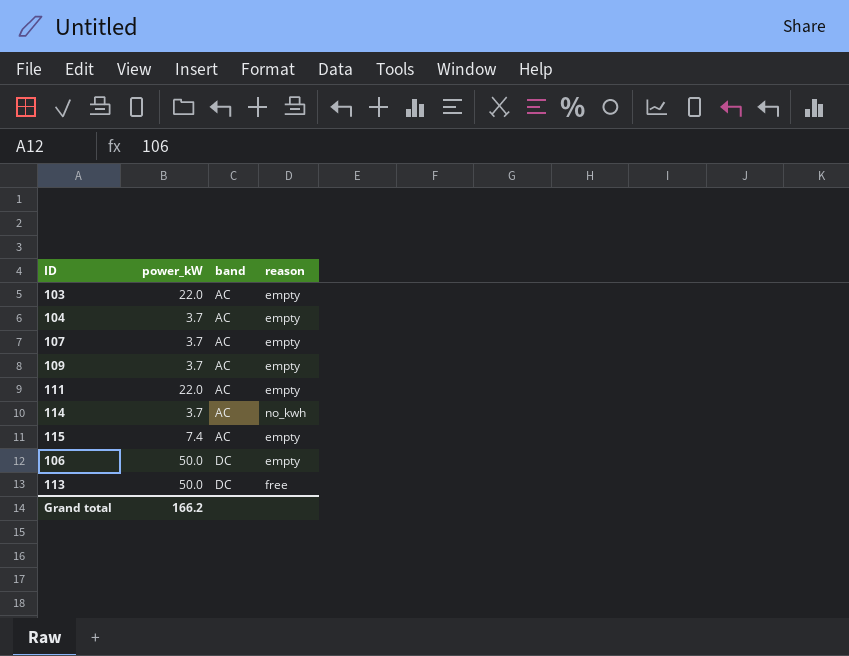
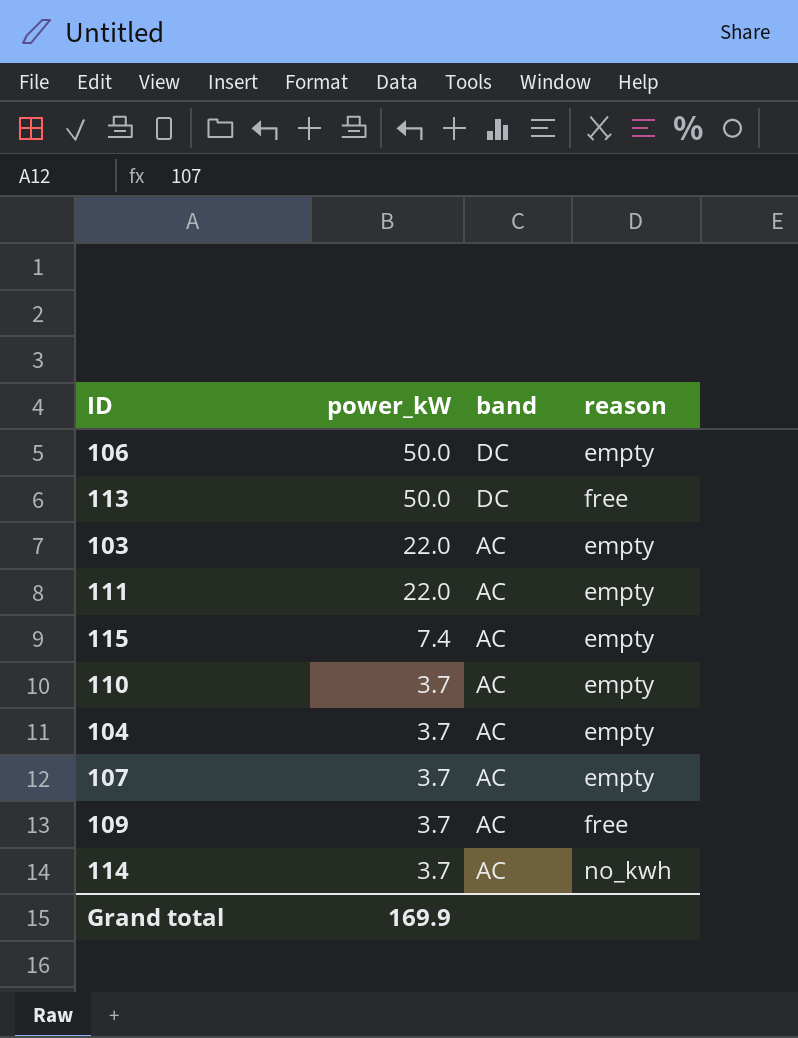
row order: band ascending -> power_kW descending
row 110: none -> 3.7 | AC | empty
109 | reason: empty -> free
Grand total | power_kW: 166.2 -> 169.9

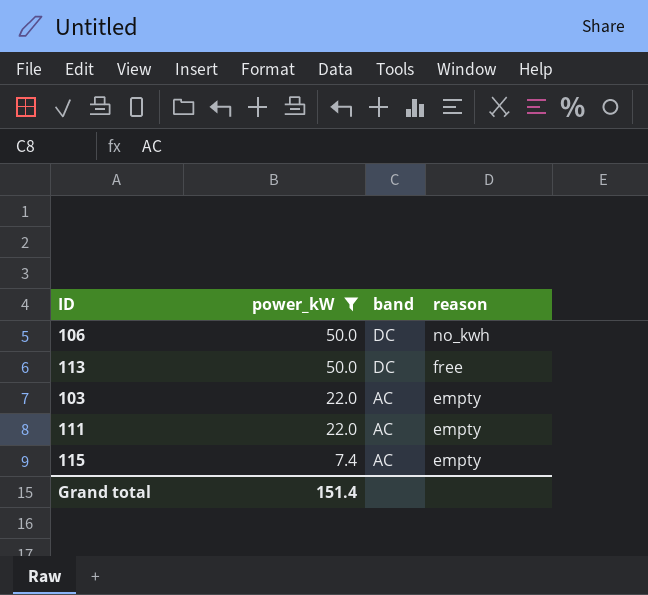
filter: none -> power_kW != 3.7
106 | reason: empty -> no_kwh
Grand total | power_kW: 169.9 -> 151.4

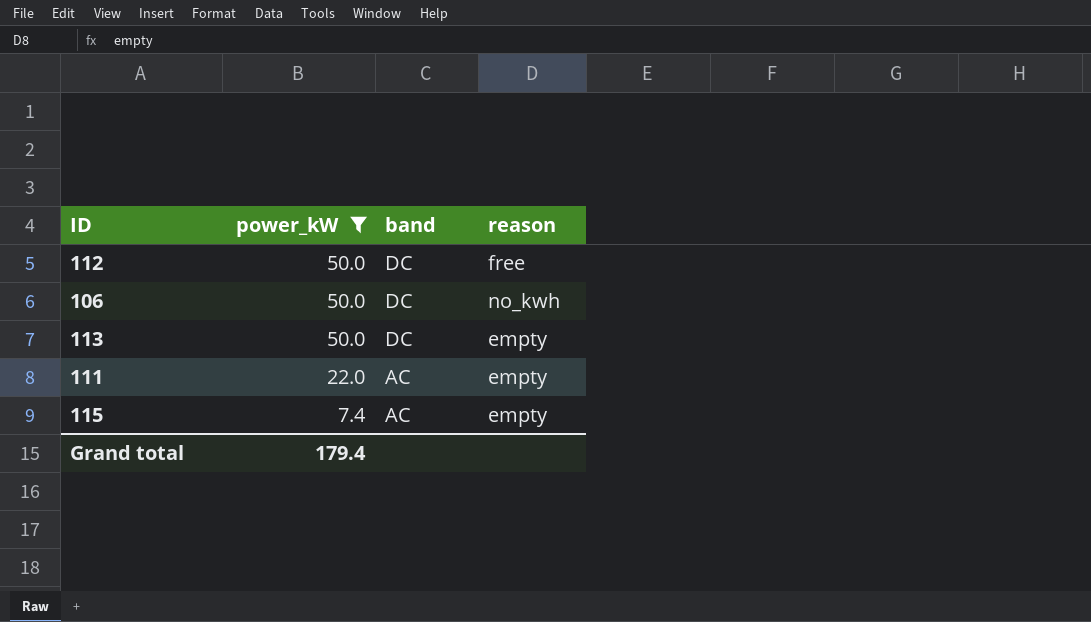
row 103: 22.0 | AC | empty -> none
row 112: none -> 50.0 | DC | free
113 | reason: free -> empty
Grand total | power_kW: 151.4 -> 179.4

